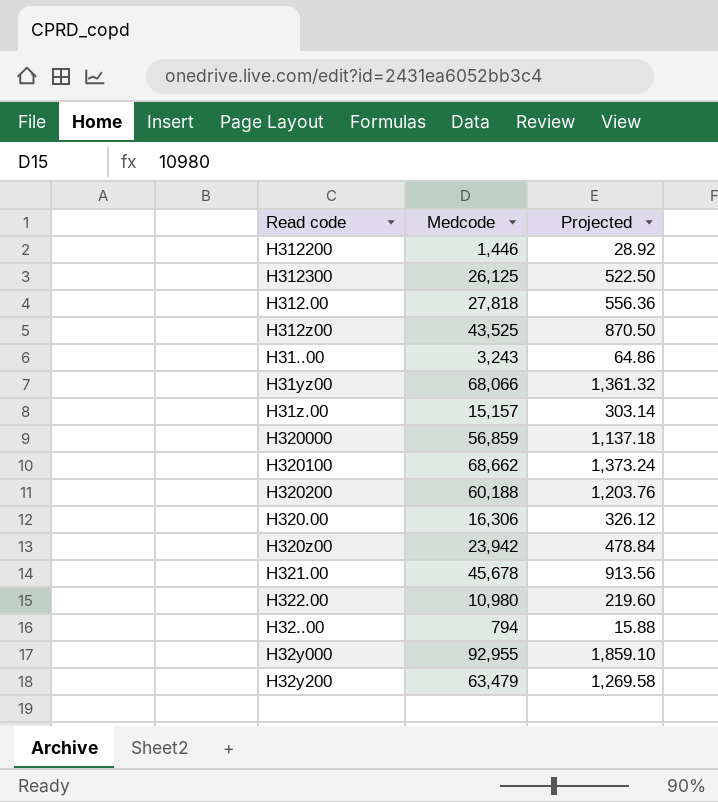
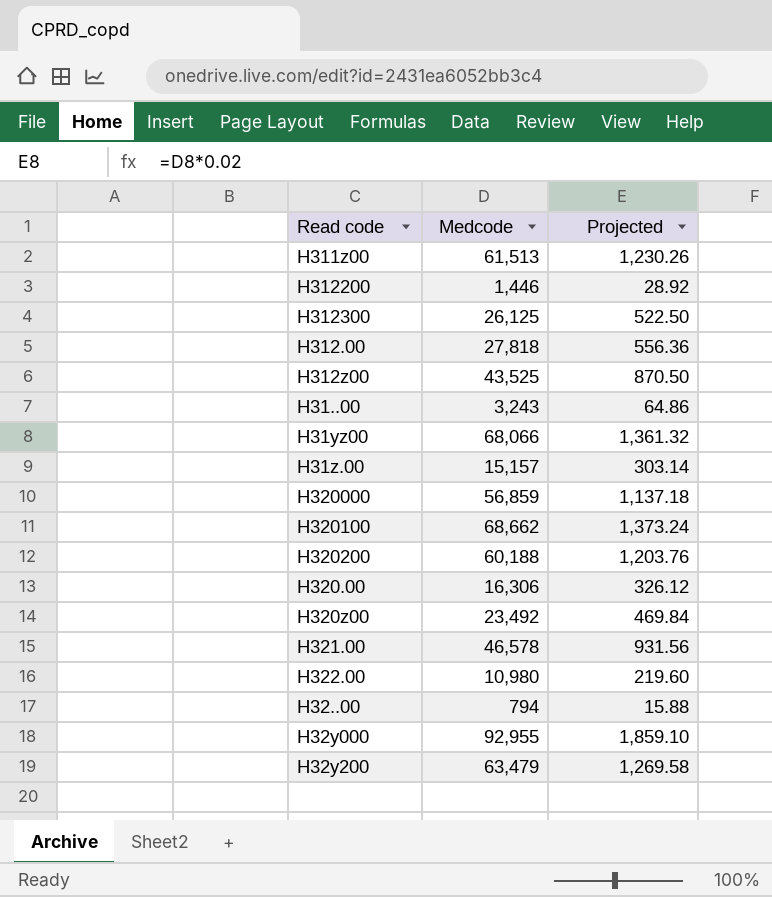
row H311z00: none -> 61,513 | 1,230.26
H320z00 | Medcode: 23,942 -> 23,492
H320z00 | Projected: 478.84 -> 469.84
H321.00 | Medcode: 45,678 -> 46,578
H321.00 | Projected: 913.56 -> 931.56

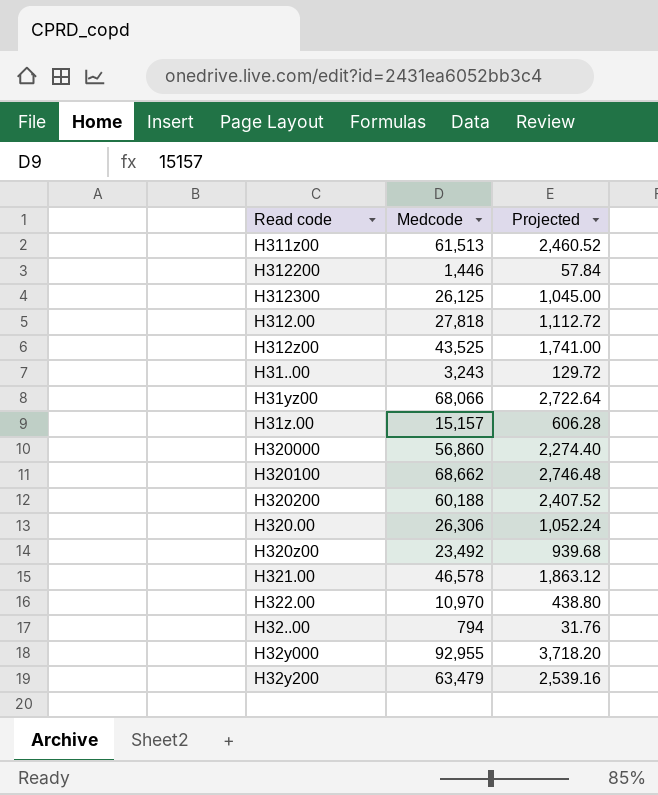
column Projected | formula: [Medcode] * 0.02 -> [Medcode] * 0.04
H320000 | Medcode: 56,859 -> 56,860
H320.00 | Medcode: 16,306 -> 26,306
H322.00 | Medcode: 10,980 -> 10,970

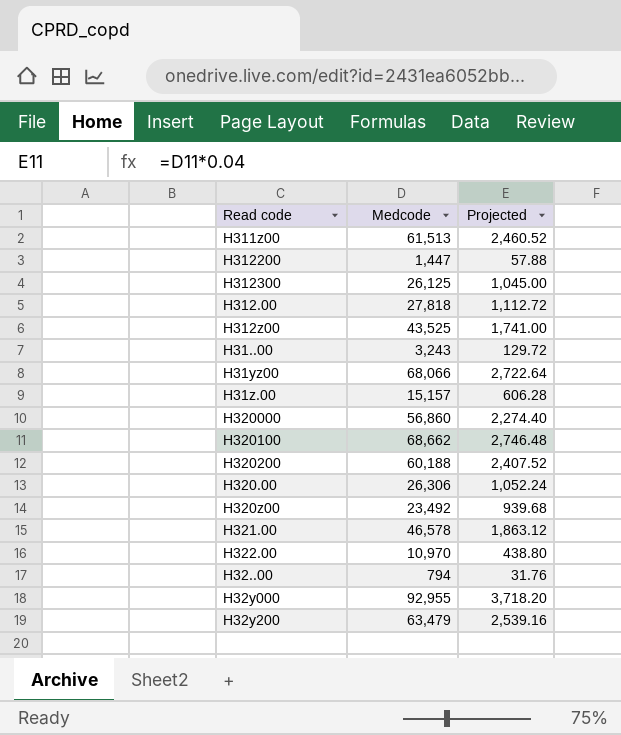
H312200 | Medcode: 1,446 -> 1,447
H312200 | Projected: 57.84 -> 57.88

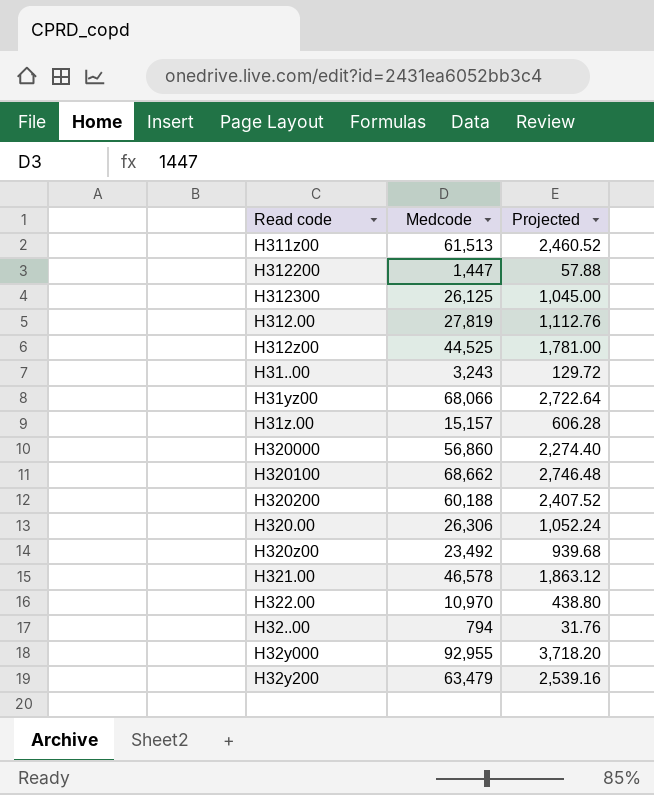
H312.00 | Medcode: 27,818 -> 27,819
H312.00 | Projected: 1,112.72 -> 1,112.76
H312z00 | Medcode: 43,525 -> 44,525
H312z00 | Projected: 1,741.00 -> 1,781.00

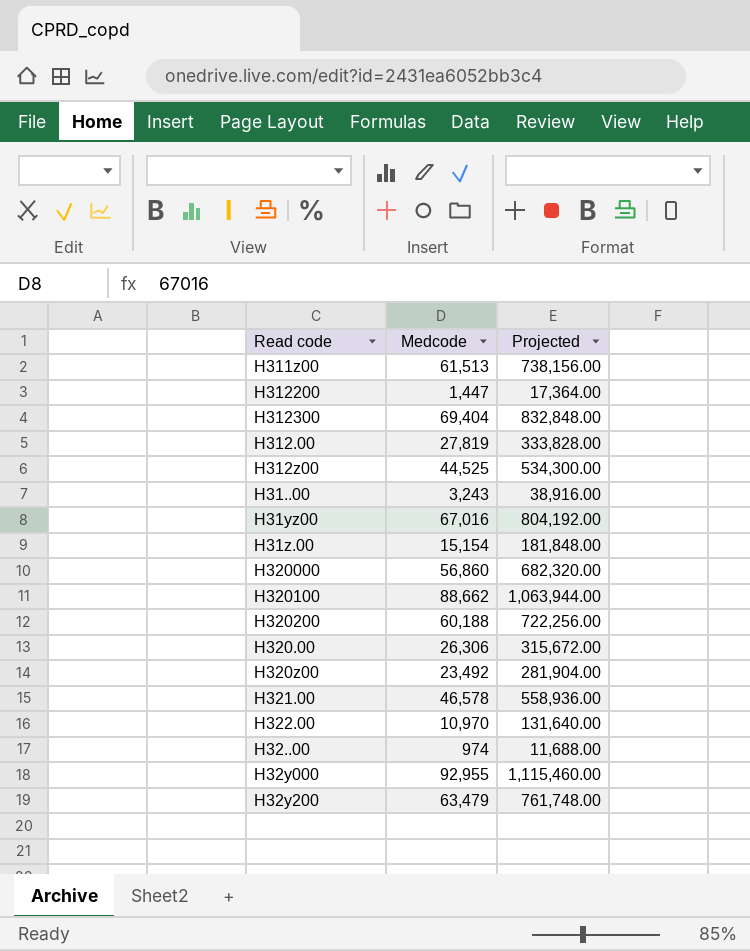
column Projected | formula: [Medcode] * 0.04 -> [Medcode] * 12
H312300 | Medcode: 26,125 -> 69,404
H31yz00 | Medcode: 68,066 -> 67,016
H31z.00 | Medcode: 15,157 -> 15,154
H320100 | Medcode: 68,662 -> 88,662
H32..00 | Medcode: 794 -> 974

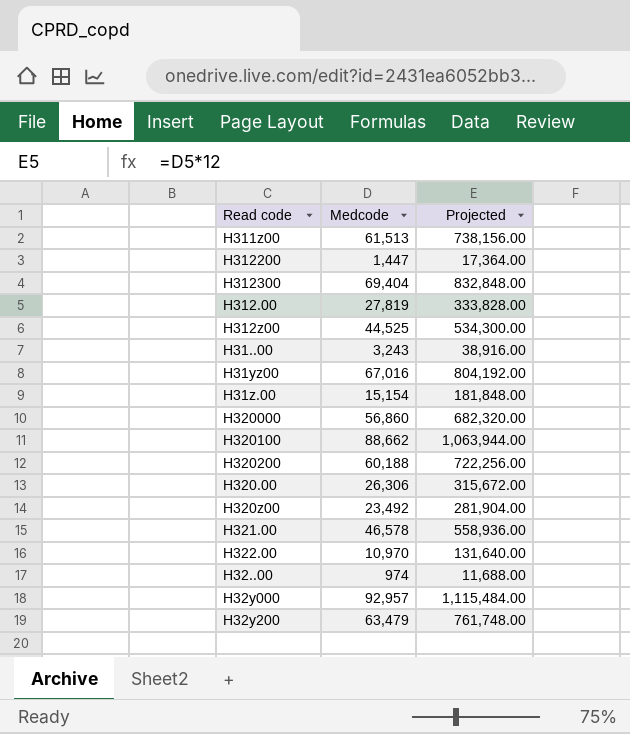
H32y000 | Medcode: 92,955 -> 92,957
H32y000 | Projected: 1,115,460.00 -> 1,115,484.00

